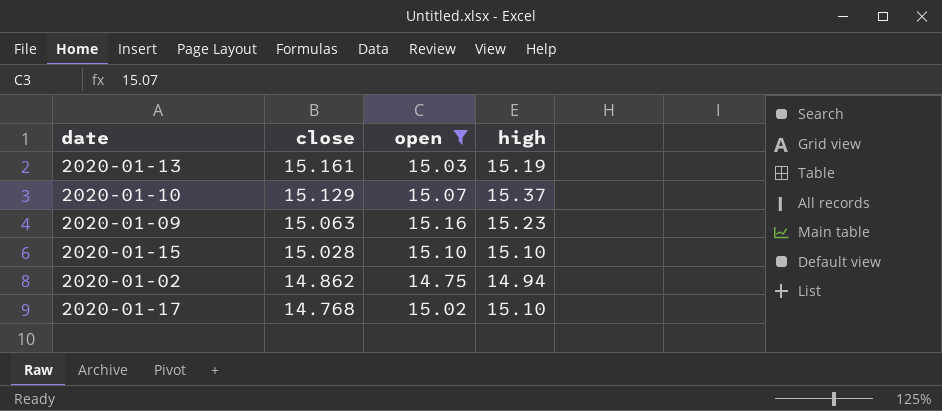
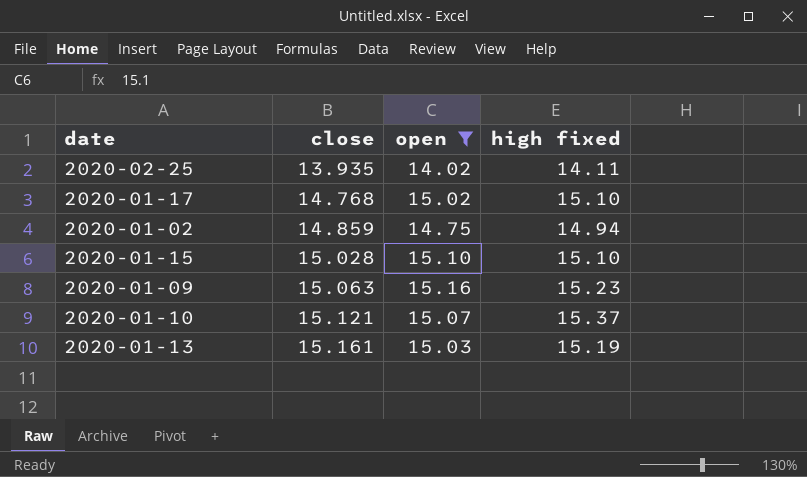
row order: close descending -> close ascending
column name: high -> high fixed
row 2020-02-25: none -> 13.935 | 14.02 | 14.11
2020-01-02 | close: 14.862 -> 14.859
2020-01-10 | close: 15.129 -> 15.121

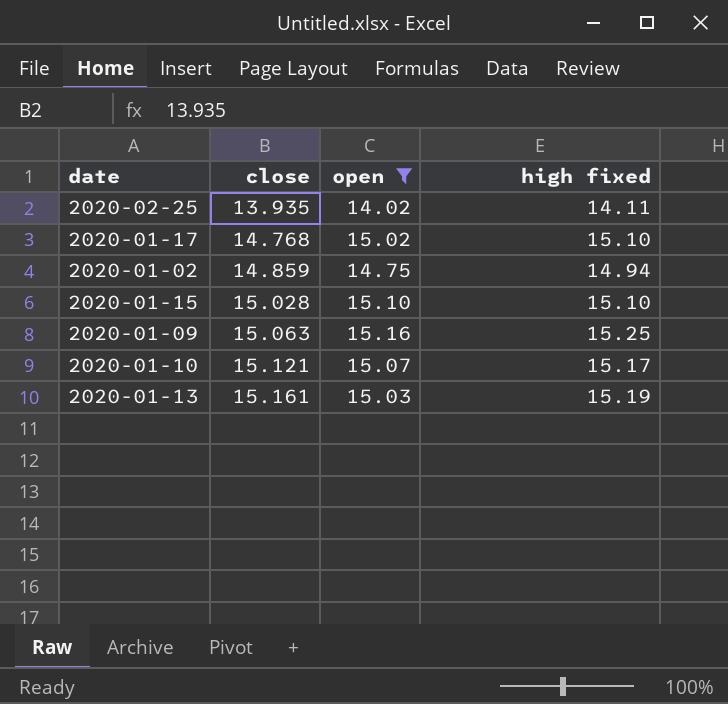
2020-01-09 | high fixed: 15.23 -> 15.25
2020-01-10 | high fixed: 15.37 -> 15.17

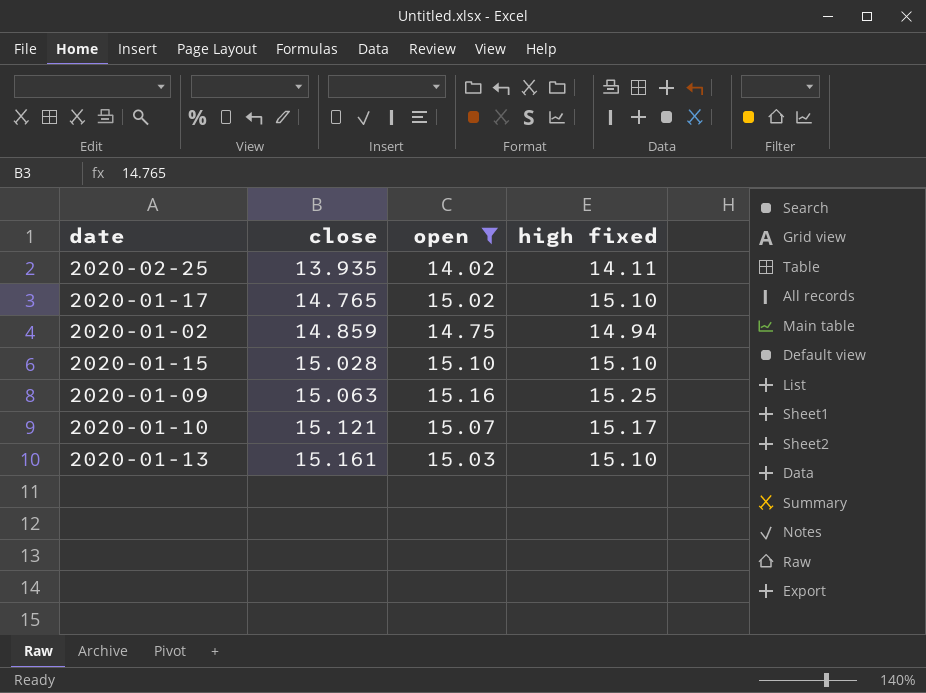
2020-01-17 | close: 14.768 -> 14.765
2020-01-13 | high fixed: 15.19 -> 15.10

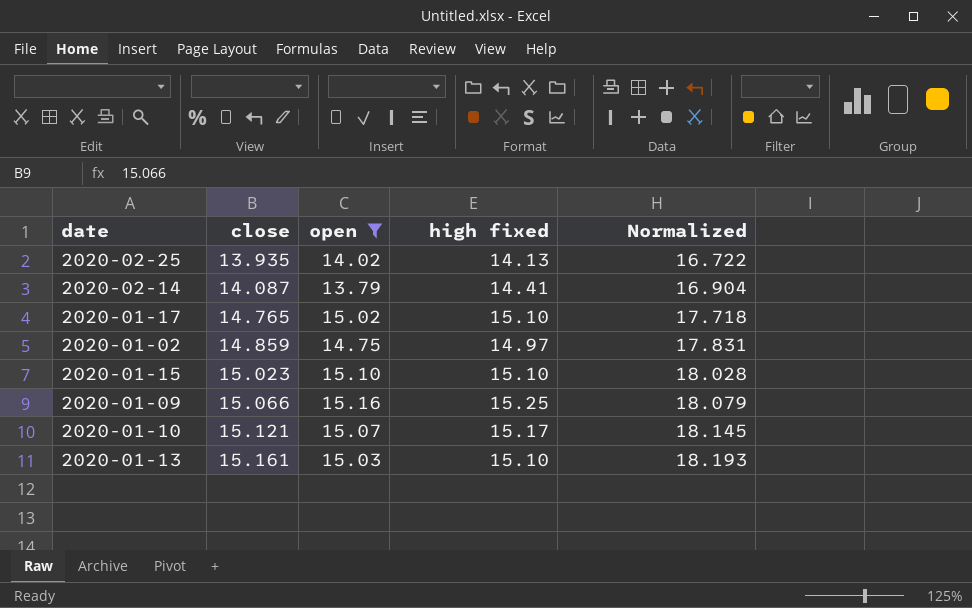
column Normalized | formula: none -> [close] * 1.2
2020-02-25 | high fixed: 14.11 -> 14.13
row 2020-02-14: none -> 14.087 | 13.79 | 14.41 | 16.904
2020-01-02 | high fixed: 14.94 -> 14.97
2020-01-15 | close: 15.028 -> 15.023
2020-01-09 | close: 15.063 -> 15.066

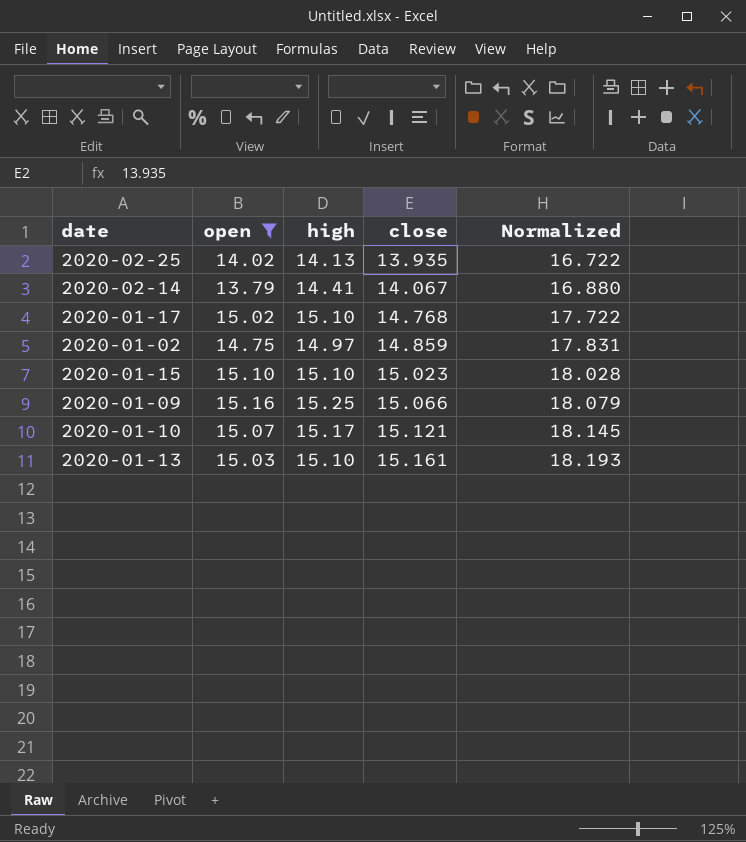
column name: high fixed -> high
column close | position: 2 -> 4
2020-02-14 | close: 14.087 -> 14.067
2020-02-14 | Normalized: 16.904 -> 16.880
2020-01-17 | close: 14.765 -> 14.768
2020-01-17 | Normalized: 17.718 -> 17.722

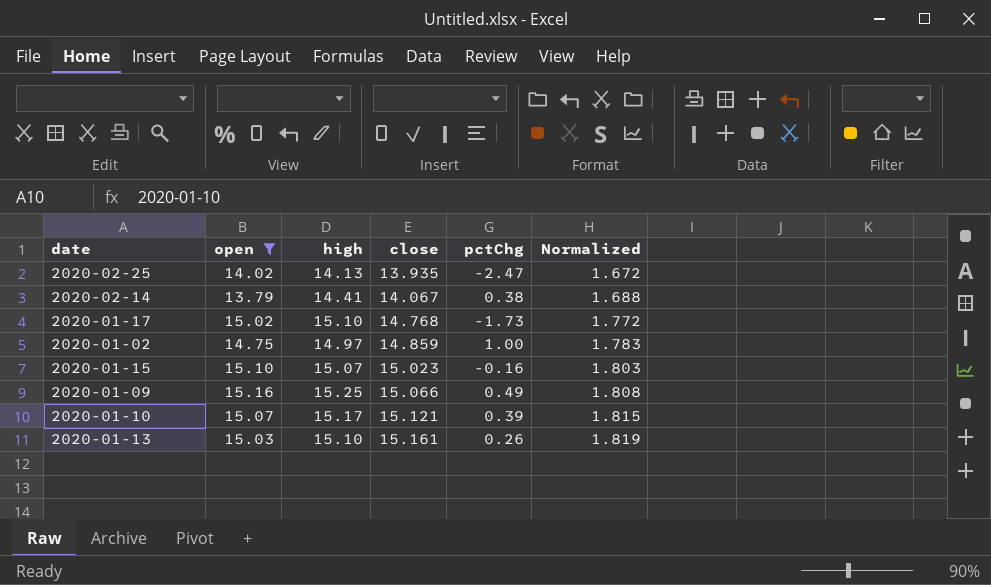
column pctChg | position: none -> 5
column Normalized | formula: [close] * 1.2 -> [close] * 0.12
2020-01-15 | high: 15.10 -> 15.07

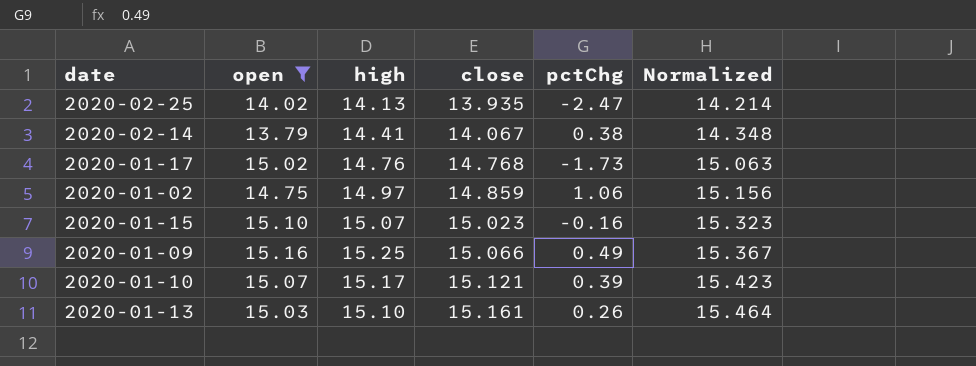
column Normalized | formula: [close] * 0.12 -> [close] * 1.02
2020-01-17 | high: 15.10 -> 14.76
2020-01-02 | pctChg: 1.00 -> 1.06

